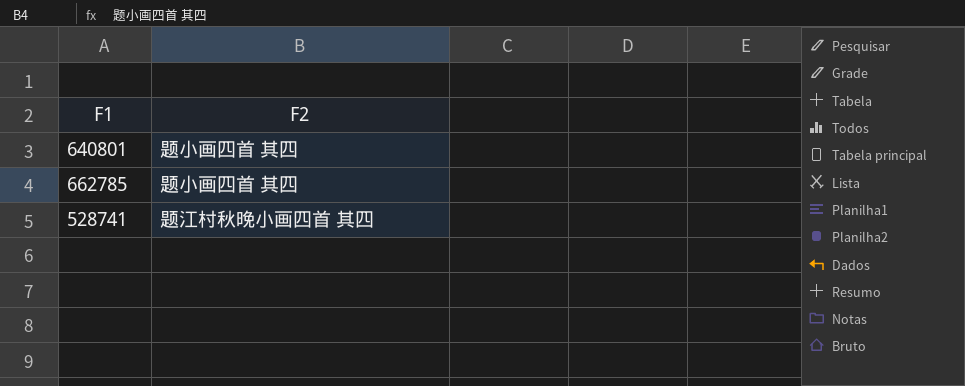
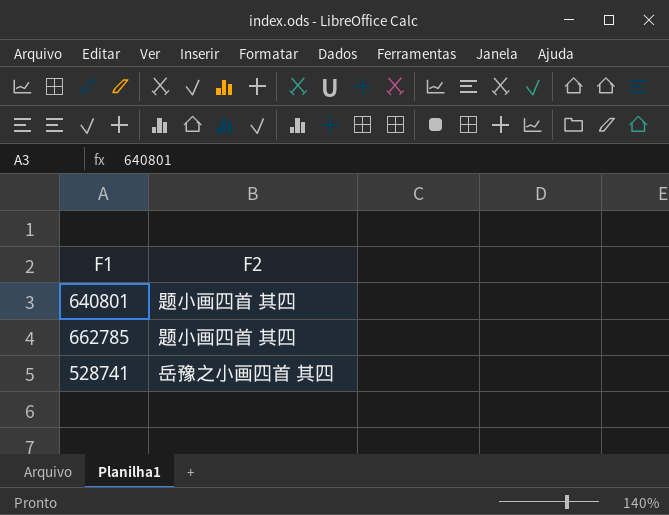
528741 | F2: 题江村秋晚小画四首 其四 -> 岳豫之小画四首 其四

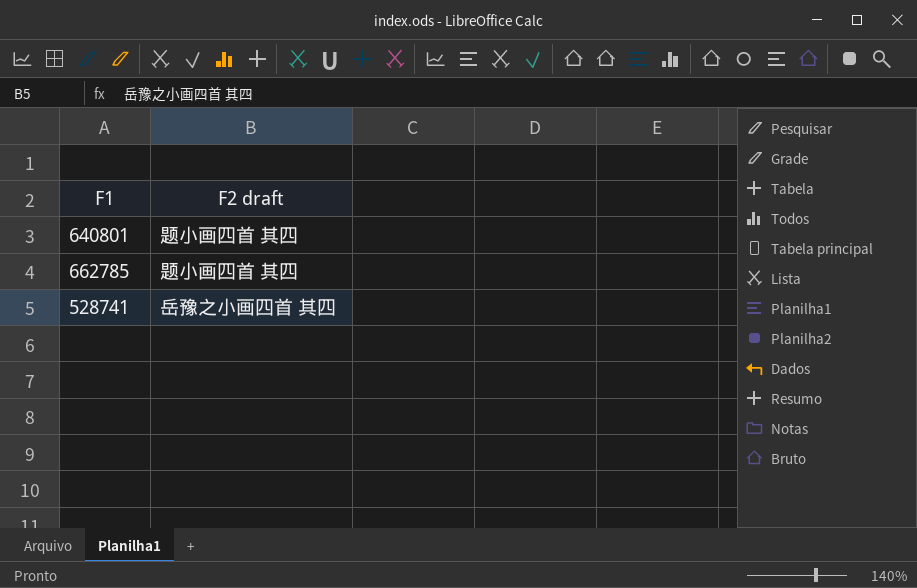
column name: F2 -> F2 draft

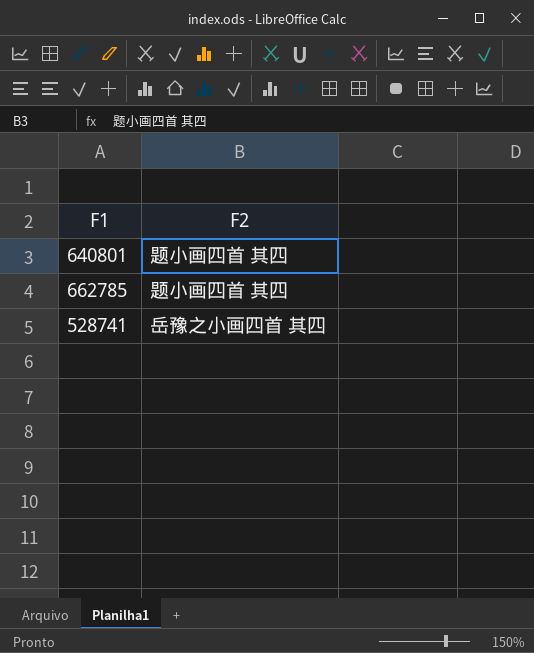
column name: F2 draft -> F2

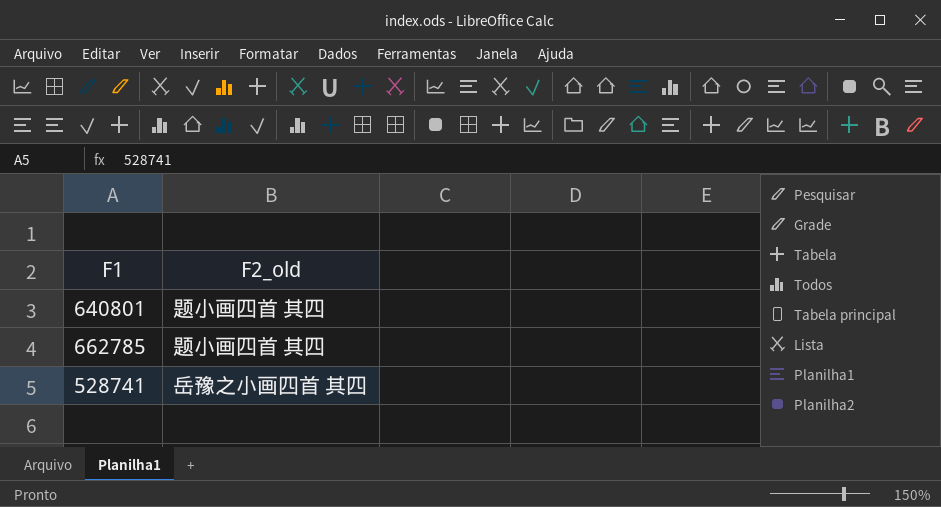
column name: F2 -> F2_old

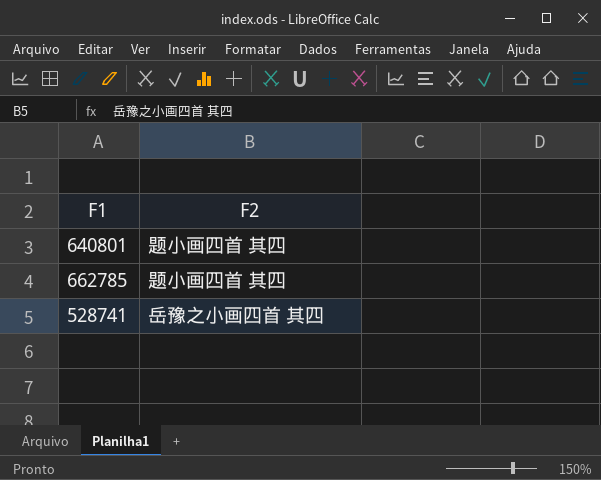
column name: F2_old -> F2

